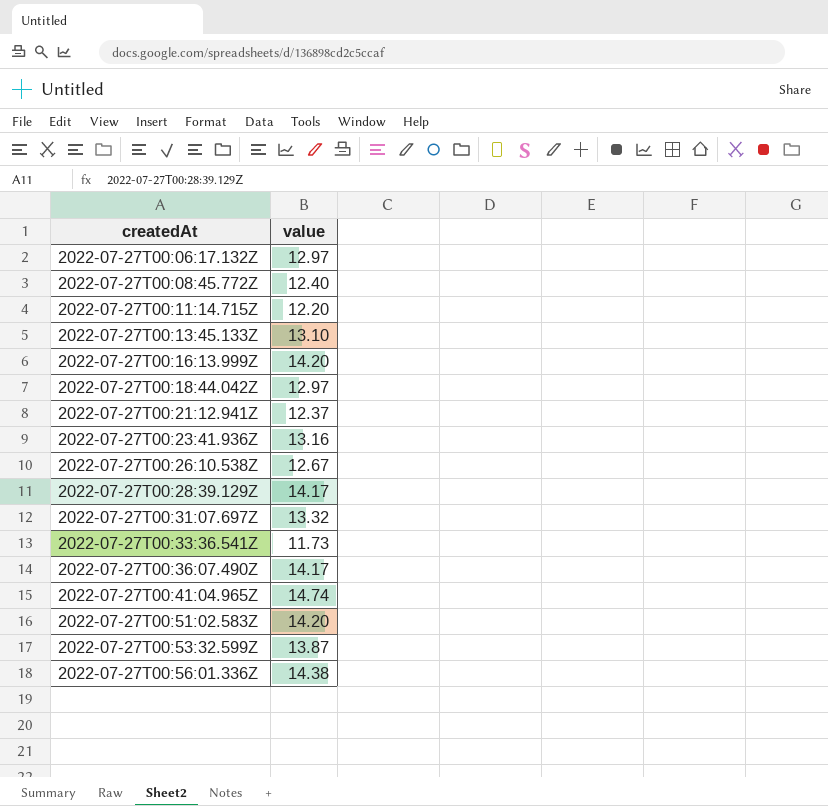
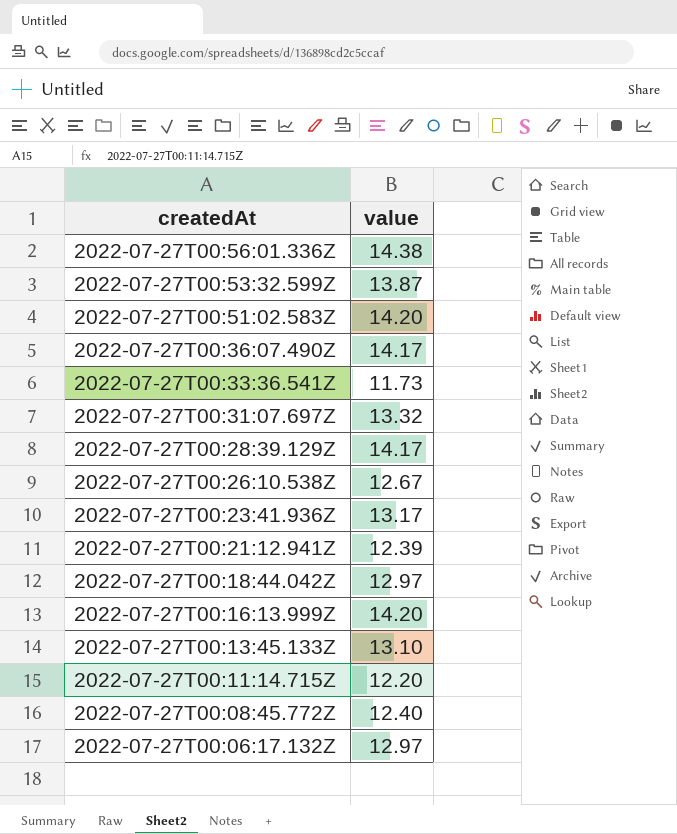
row order: createdAt ascending -> createdAt descending
row 2022-07-27T00:41:04.965Z: 14.74 -> none
2022-07-27T00:23:41.936Z | value: 13.16 -> 13.17
2022-07-27T00:21:12.941Z | value: 12.37 -> 12.39

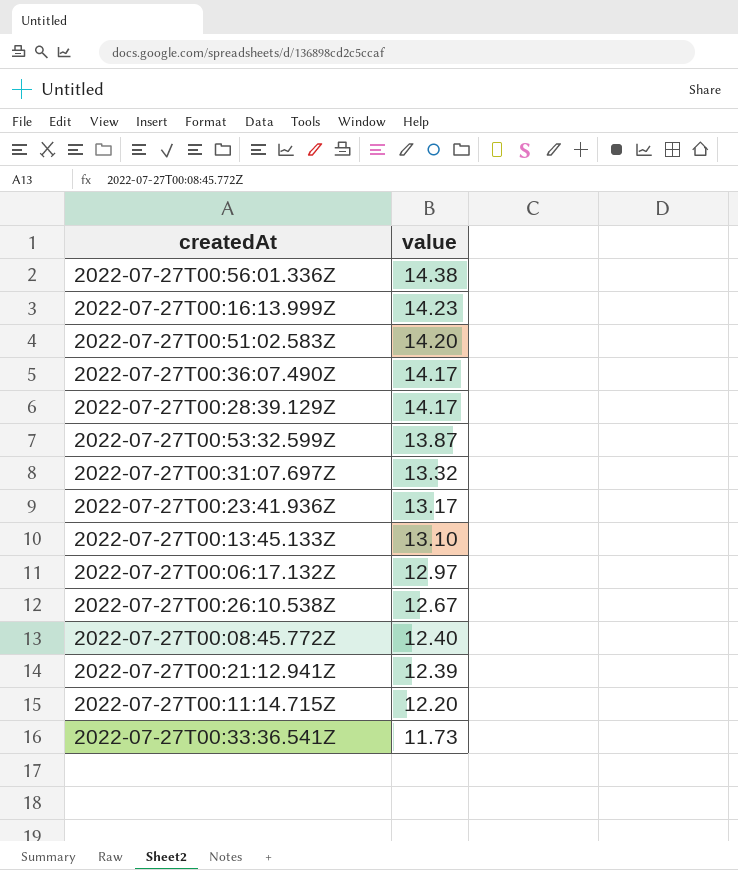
row order: createdAt descending -> value descending
row 2022-07-27T00:18:44.042Z: 12.97 -> none
2022-07-27T00:16:13.999Z | value: 14.20 -> 14.23

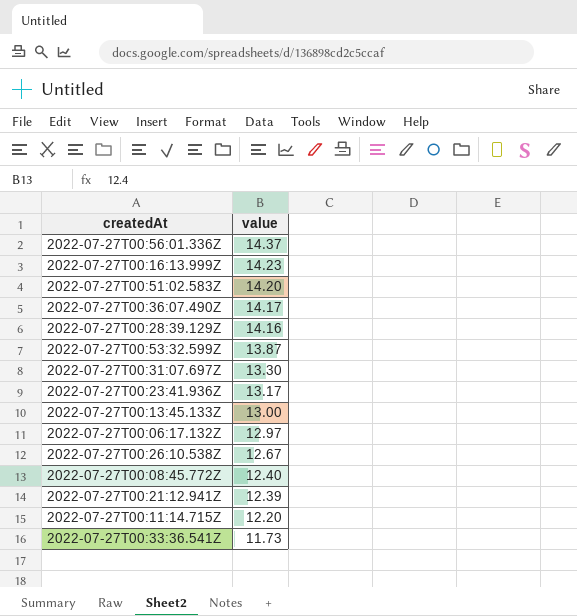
2022-07-27T00:56:01.336Z | value: 14.38 -> 14.37
2022-07-27T00:28:39.129Z | value: 14.17 -> 14.16
2022-07-27T00:31:07.697Z | value: 13.32 -> 13.30
2022-07-27T00:13:45.133Z | value: 13.10 -> 13.00

